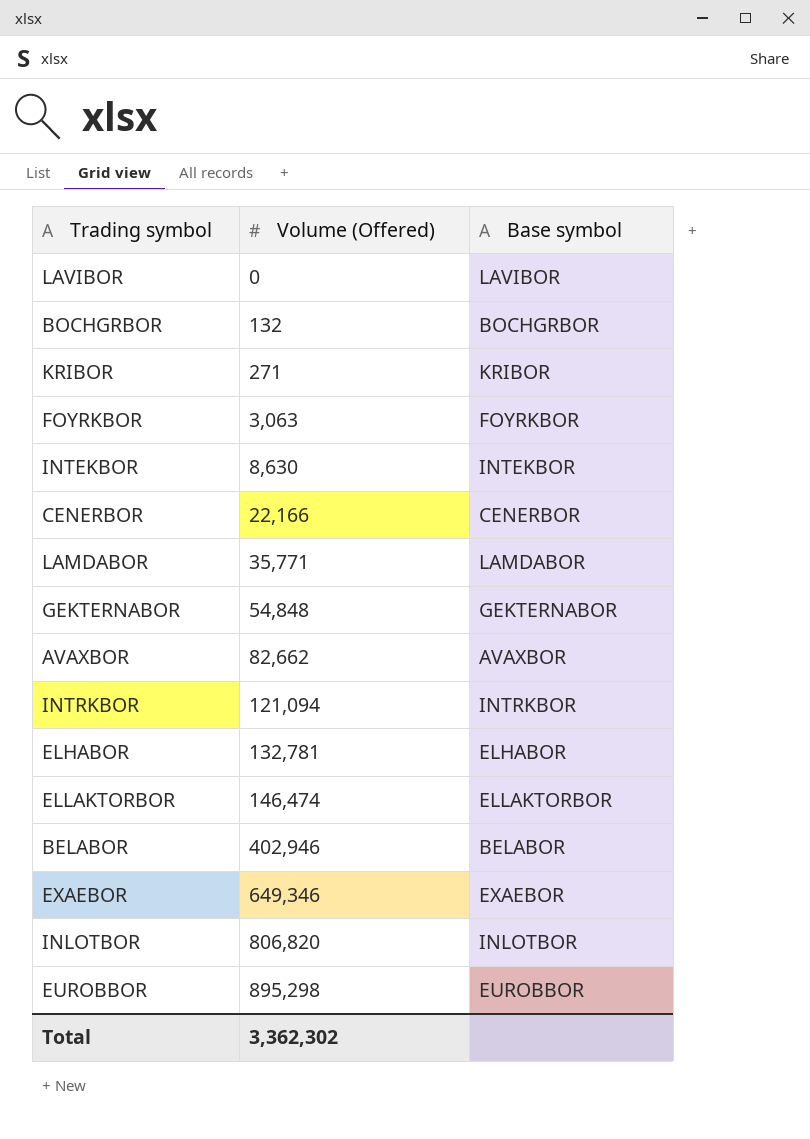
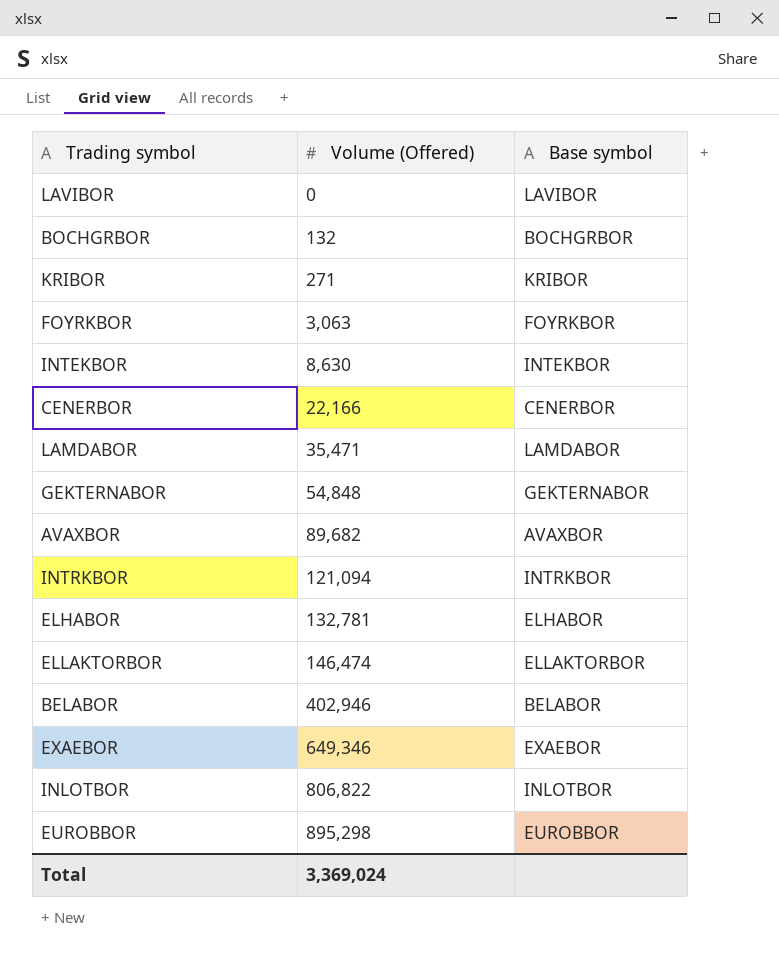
LAMDABOR | Volume (Offered): 35,771 -> 35,471
AVAXBOR | Volume (Offered): 82,662 -> 89,682
INLOTBOR | Volume (Offered): 806,820 -> 806,822
Total | Volume (Offered): 3,362,302 -> 3,369,024

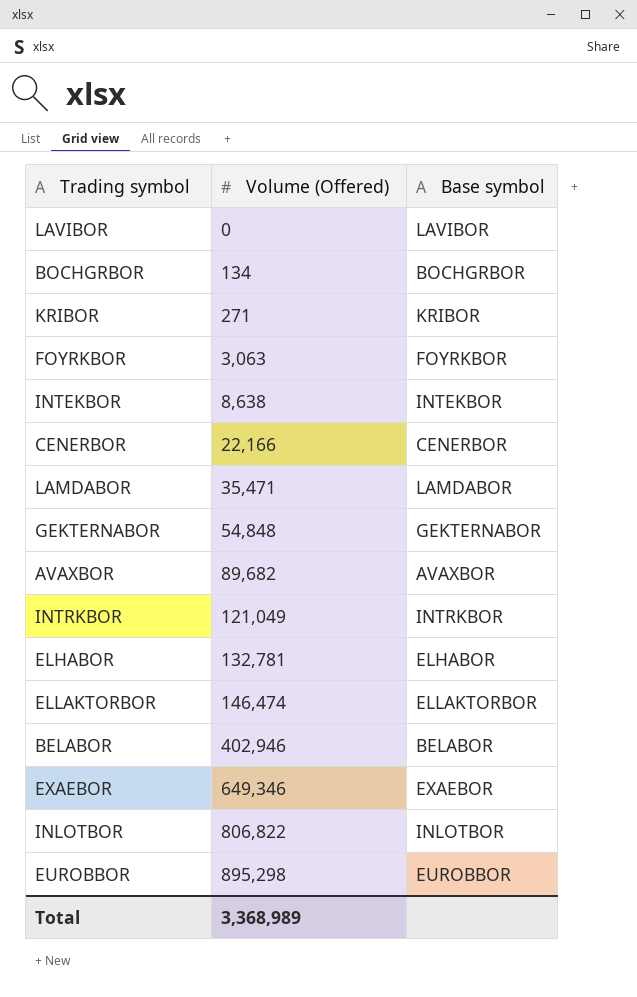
BOCHGRBOR | Volume (Offered): 132 -> 134
INTEKBOR | Volume (Offered): 8,630 -> 8,638
INTRKBOR | Volume (Offered): 121,094 -> 121,049
Total | Volume (Offered): 3,369,024 -> 3,368,989

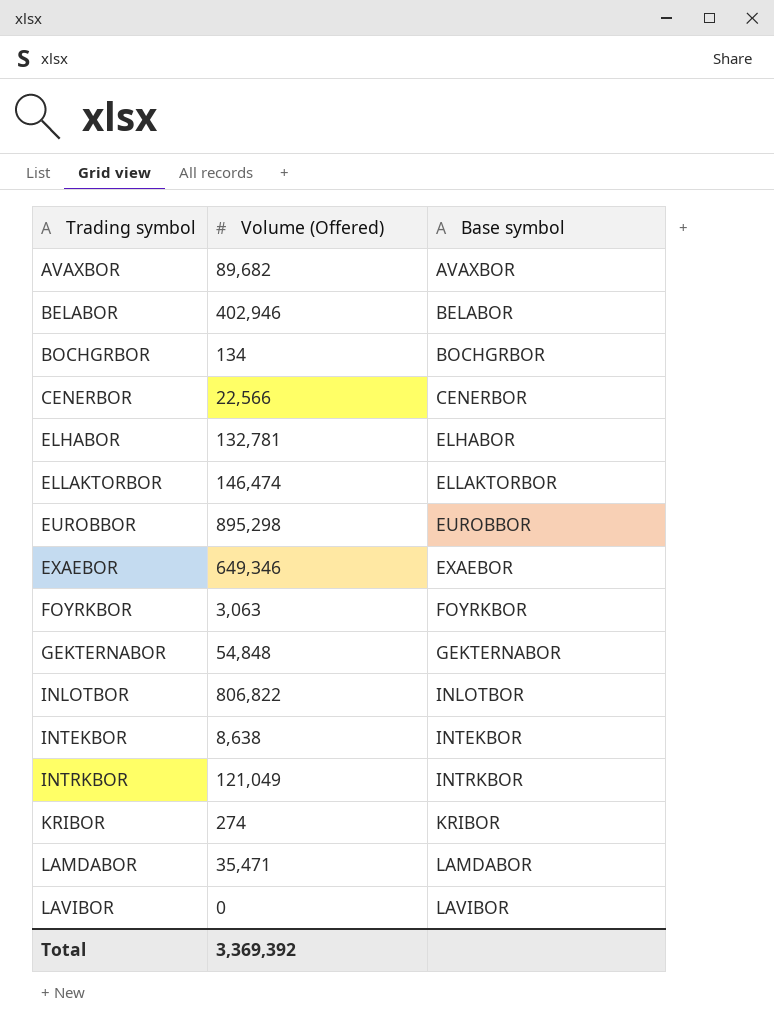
row order: Volume (Offered) ascending -> Trading symbol ascending
CENERBOR | Volume (Offered): 22,166 -> 22,566
KRIBOR | Volume (Offered): 271 -> 274
Total | Volume (Offered): 3,368,989 -> 3,369,392

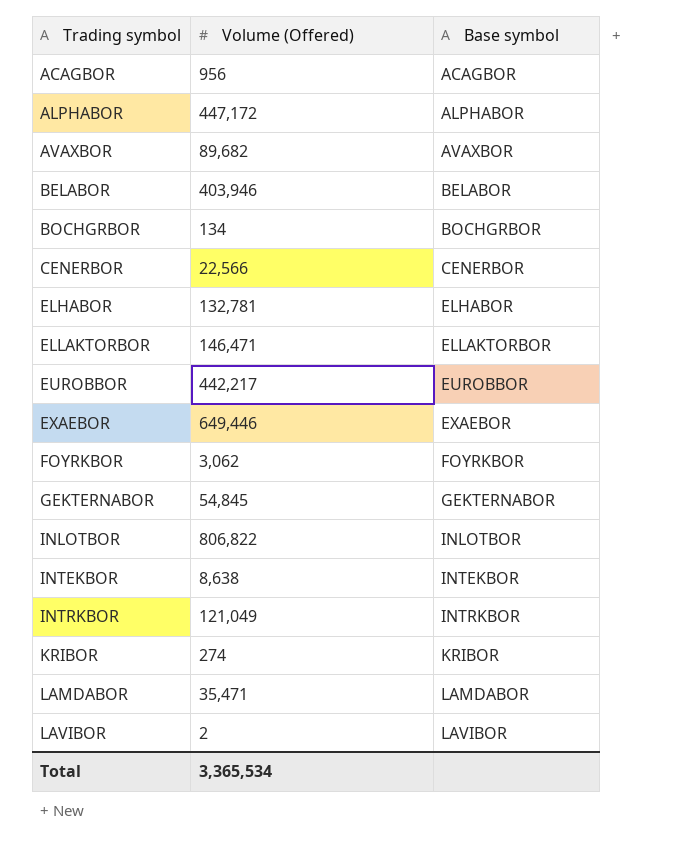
row ACAGBOR: none -> 956 | ACAGBOR
row ALPHABOR: none -> 447,172 | ALPHABOR
BELABOR | Volume (Offered): 402,946 -> 403,946
ELLAKTORBOR | Volume (Offered): 146,474 -> 146,471
EUROBBOR | Volume (Offered): 895,298 -> 442,217
EXAEBOR | Volume (Offered): 649,346 -> 649,446
FOYRKBOR | Volume (Offered): 3,063 -> 3,062
GEKTERNABOR | Volume (Offered): 54,848 -> 54,845
LAVIBOR | Volume (Offered): 0 -> 2
Total | Volume (Offered): 3,369,392 -> 3,365,534

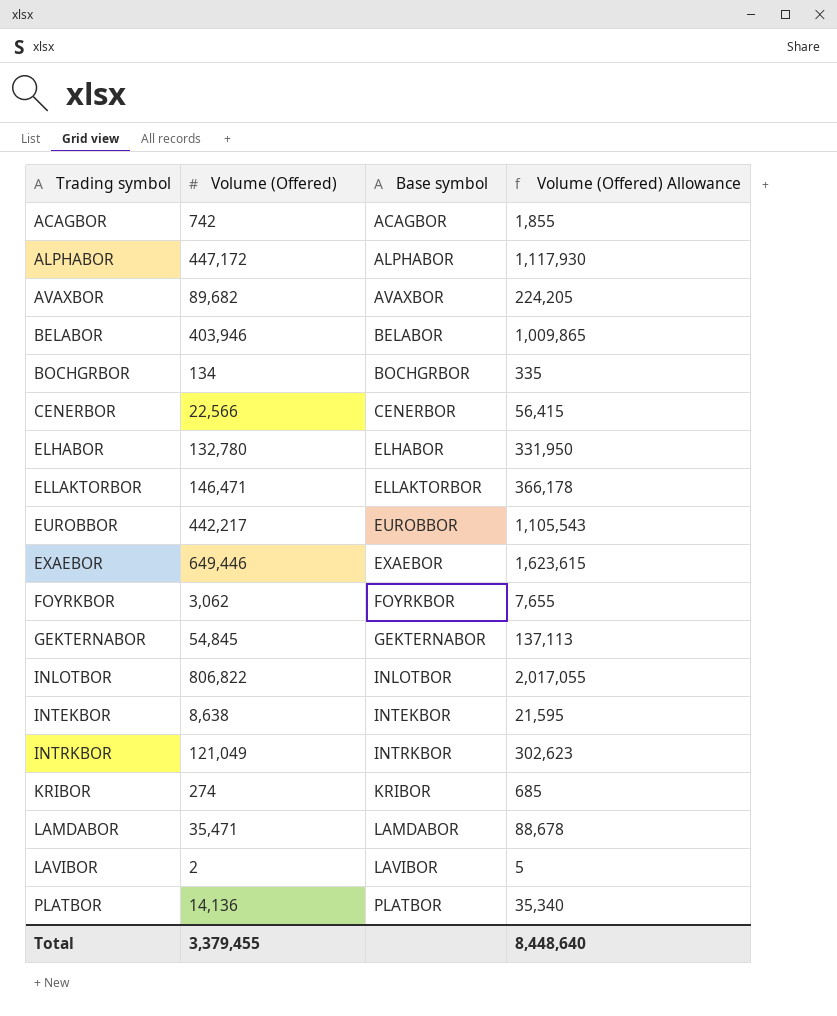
column Volume (Offered) Allowance | formula: none -> [Volume (Offered)] * 2.5
ACAGBOR | Volume (Offered): 956 -> 742
ELHABOR | Volume (Offered): 132,781 -> 132,780
row PLATBOR: none -> 14,136 | PLATBOR | 35,340
Total | Volume (Offered): 3,365,534 -> 3,379,455

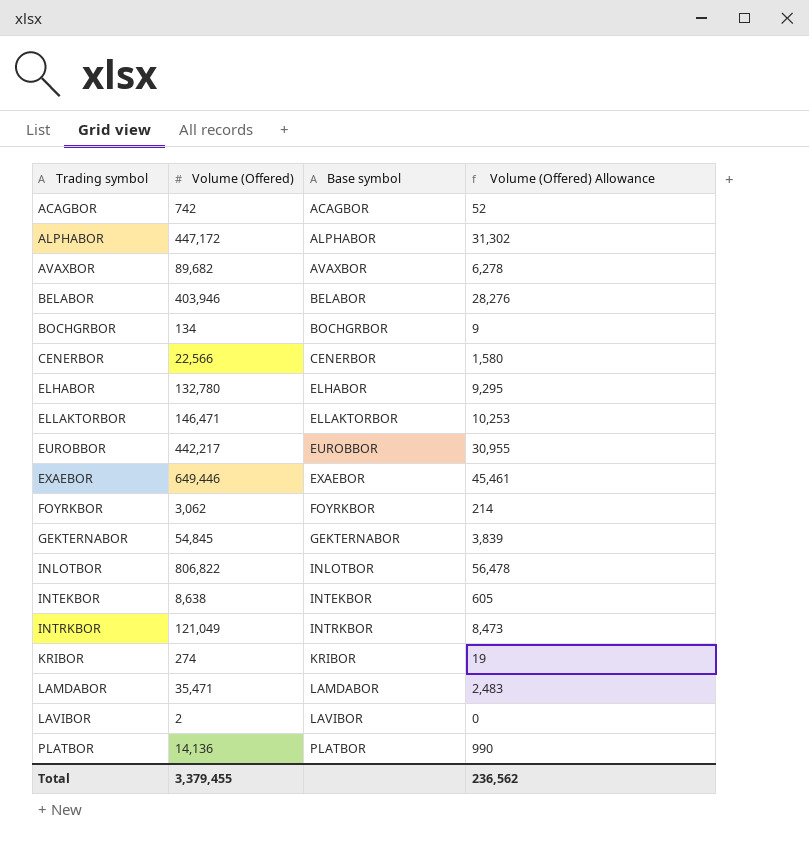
column Volume (Offered) Allowance | formula: [Volume (Offered)] * 2.5 -> [Volume (Offered)] * 0.07
Total | Volume (Offered) Allowance: 8,448,640 -> 236,562

